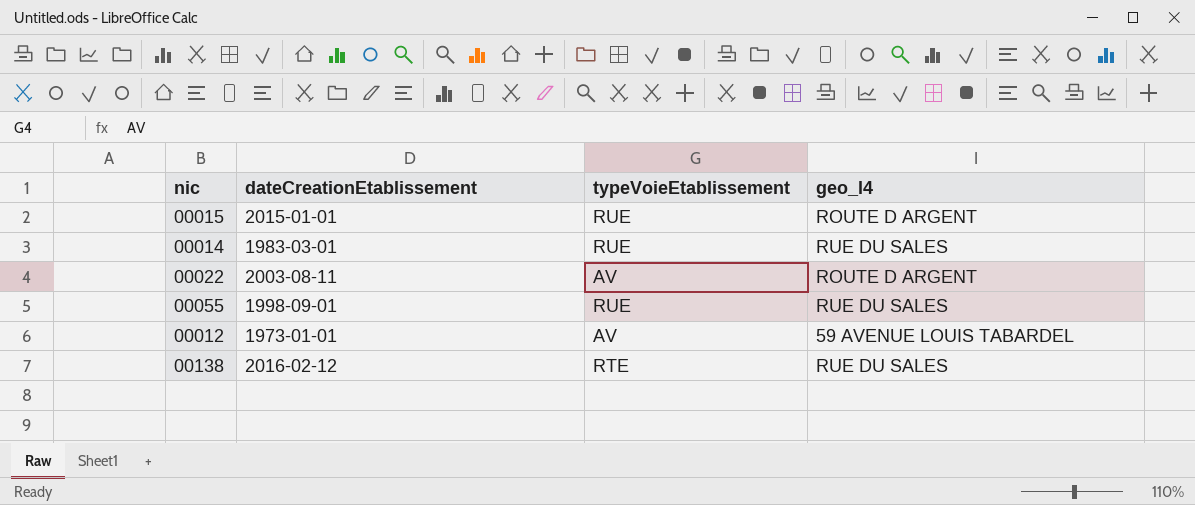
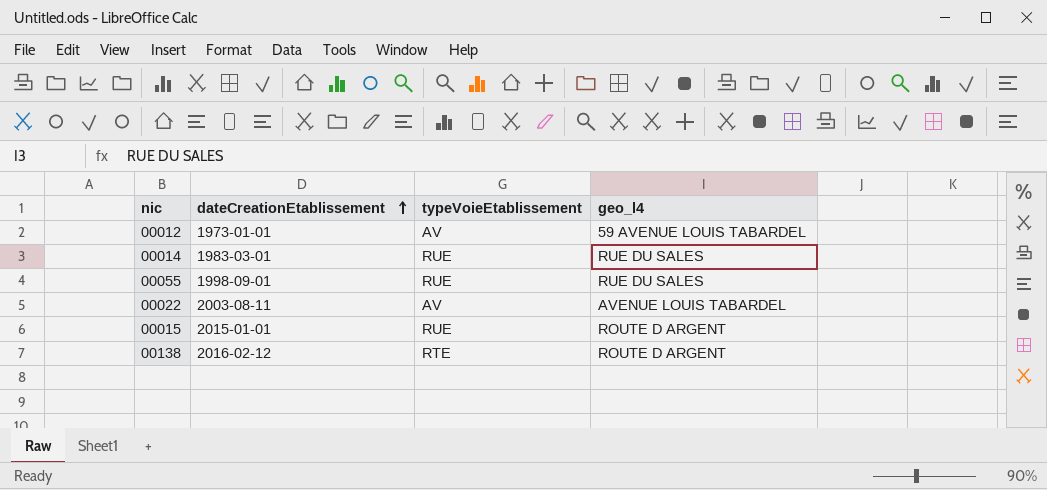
row order: none -> dateCreationEtablissement ascending
00022 | geo_l4: ROUTE D ARGENT -> AVENUE LOUIS TABARDEL
00138 | geo_l4: RUE DU SALES -> ROUTE D ARGENT

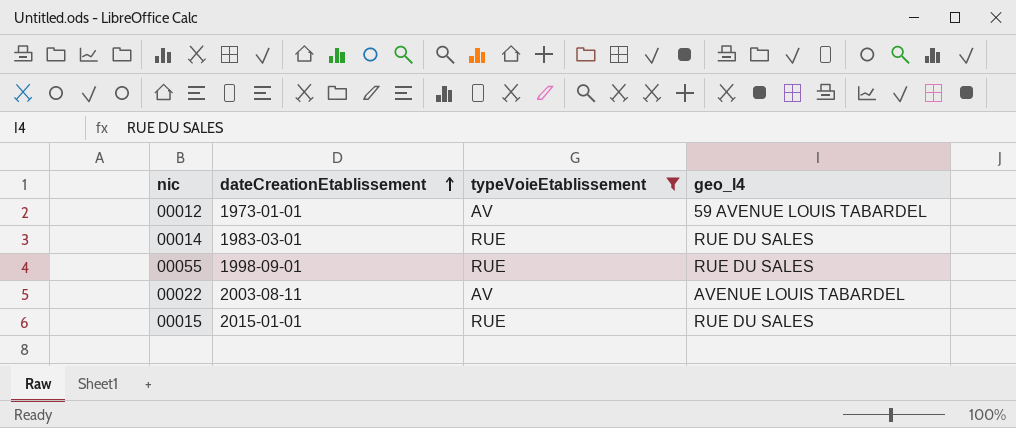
filter: none -> typeVoieEtablissement != RTE
00015 | geo_l4: ROUTE D ARGENT -> RUE DU SALES

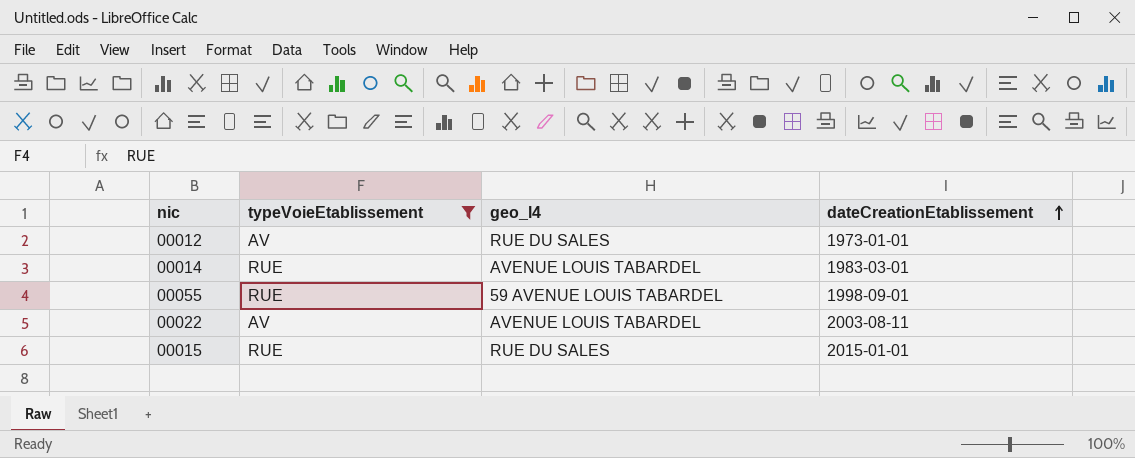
column dateCreationEtablissement | position: 2 -> 4
00012 | geo_l4: 59 AVENUE LOUIS TABARDEL -> RUE DU SALES
00014 | geo_l4: RUE DU SALES -> AVENUE LOUIS TABARDEL
00055 | geo_l4: RUE DU SALES -> 59 AVENUE LOUIS TABARDEL

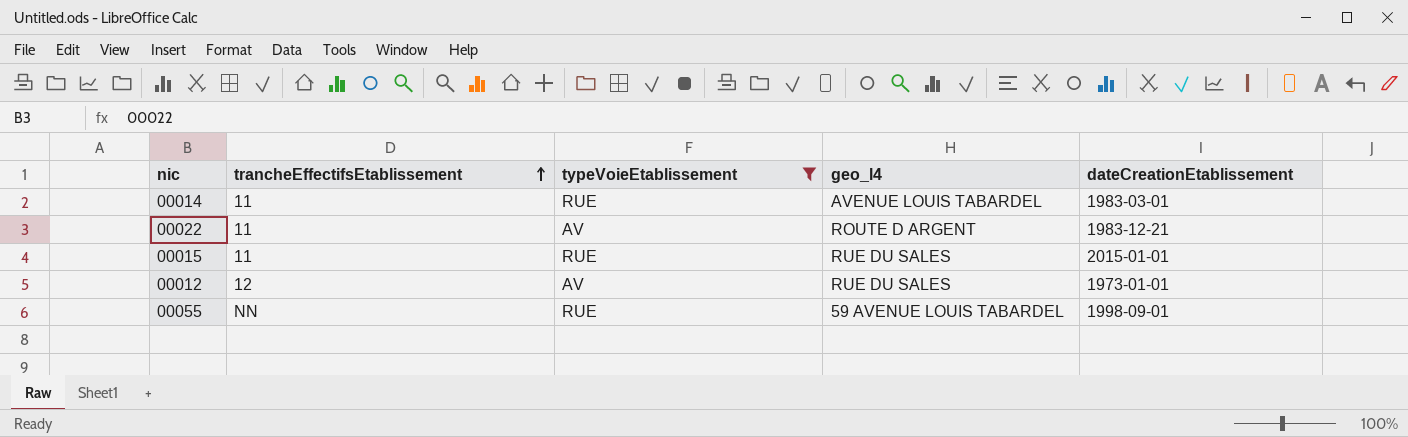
row order: dateCreationEtablissement ascending -> trancheEffectifsEtablissement ascending
column trancheEffectifsEtablissement | position: none -> 2
00022 | geo_l4: AVENUE LOUIS TABARDEL -> ROUTE D ARGENT
00022 | dateCreationEtablissement: 2003-08-11 -> 1983-12-21

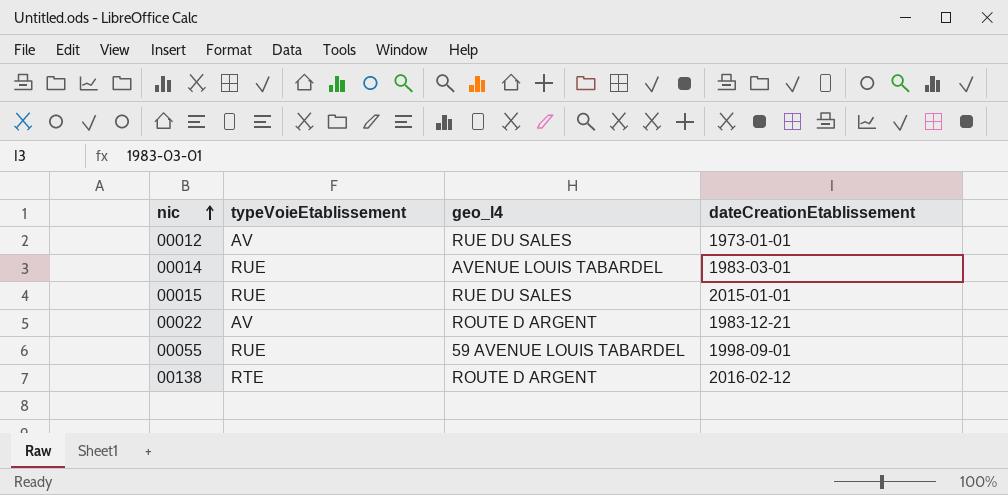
filter: typeVoieEtablissement != RTE -> none
row order: trancheEffectifsEtablissement ascending -> nic ascending
column trancheEffectifsEtablissement | position: 2 -> none

